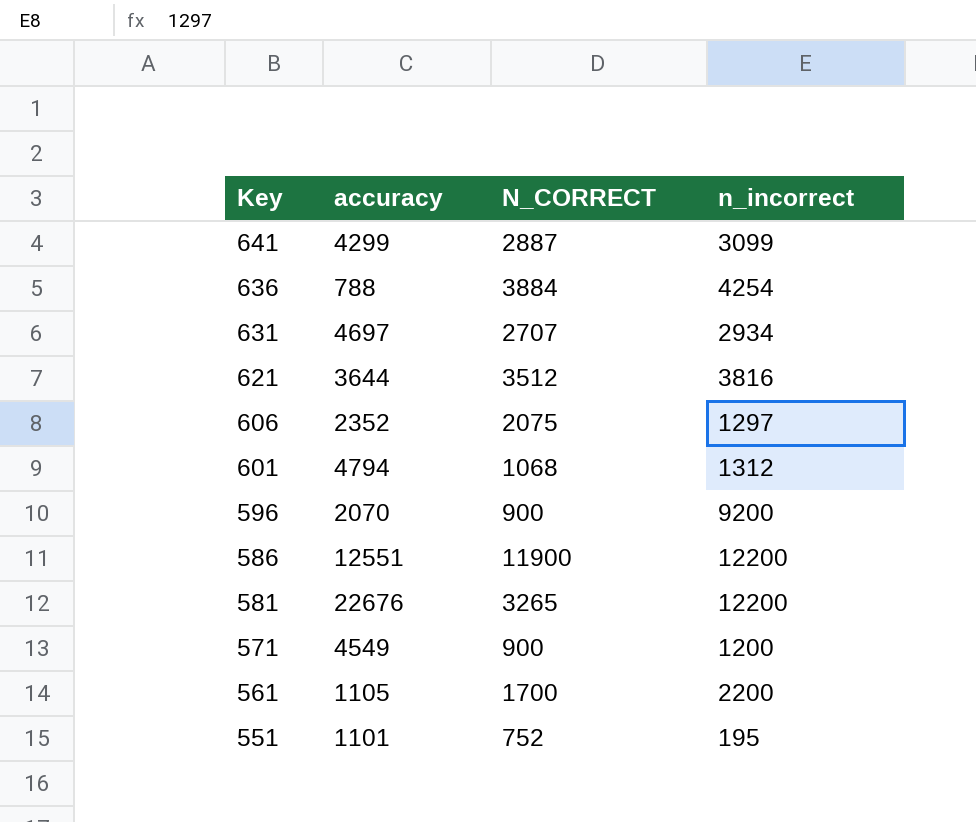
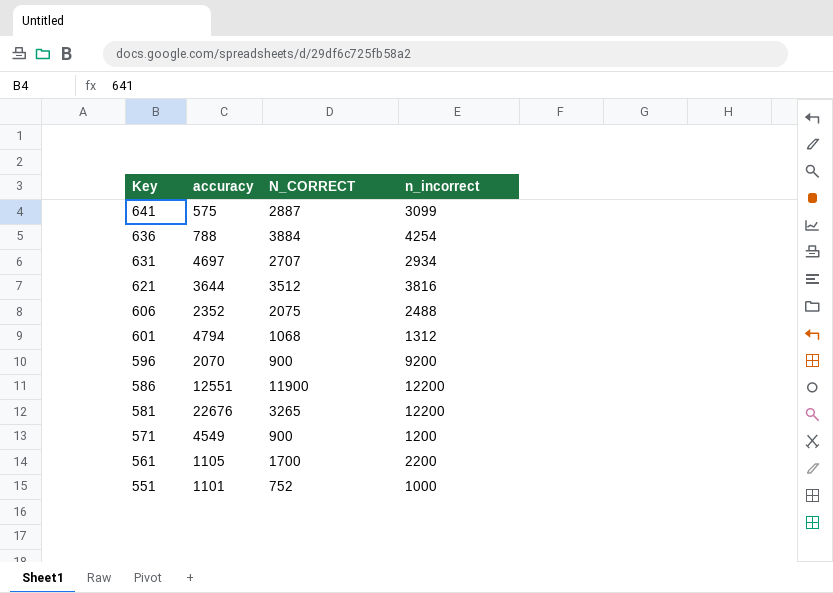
641 | accuracy: 4299 -> 575
606 | n_incorrect: 1297 -> 2488
551 | n_incorrect: 195 -> 1000

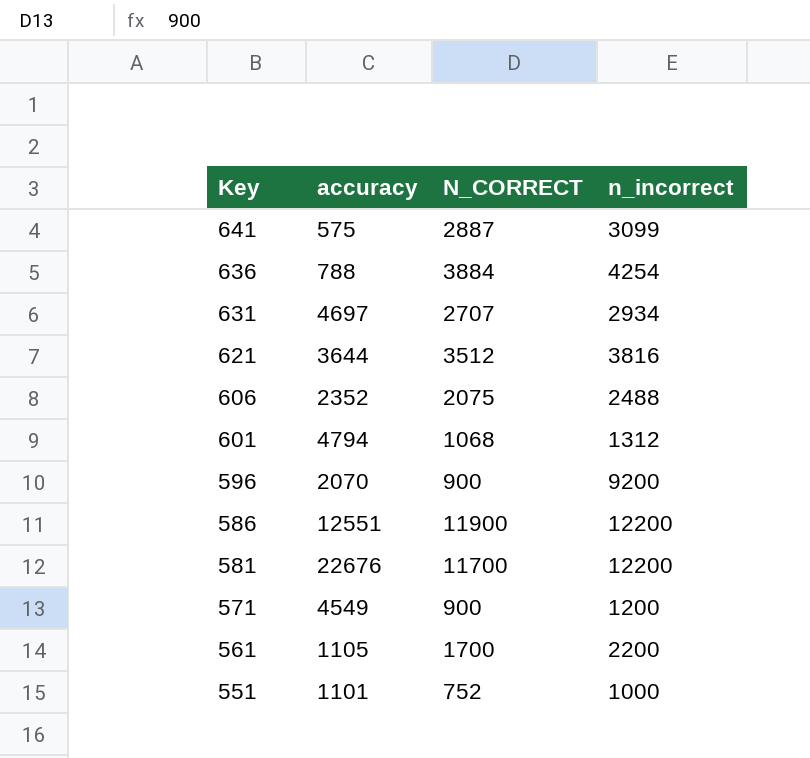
581 | N_CORRECT: 3265 -> 11700

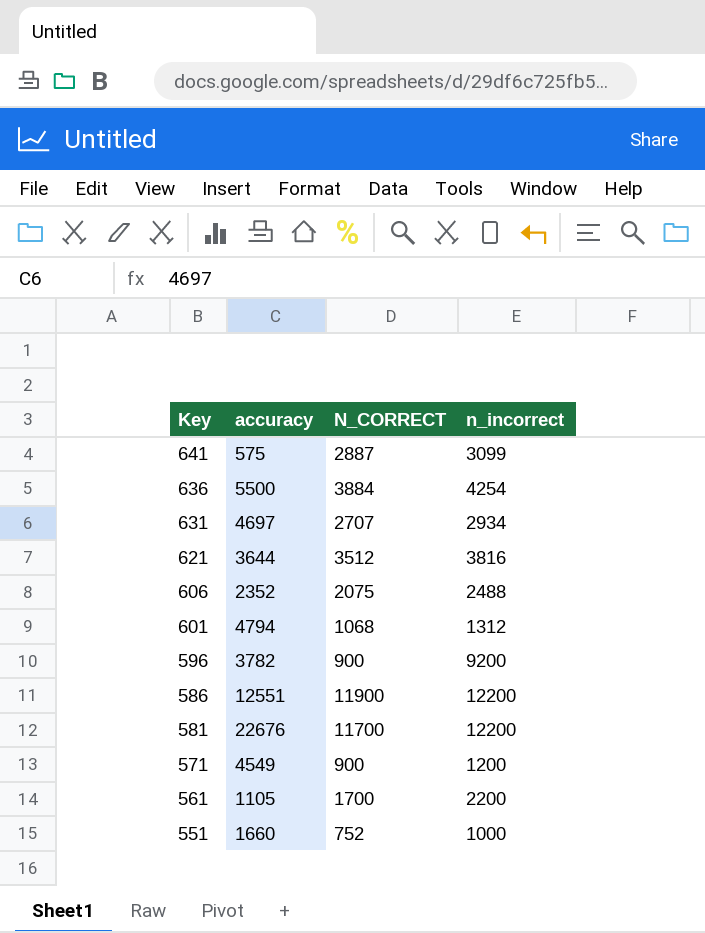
636 | accuracy: 788 -> 5500
596 | accuracy: 2070 -> 3782
551 | accuracy: 1101 -> 1660

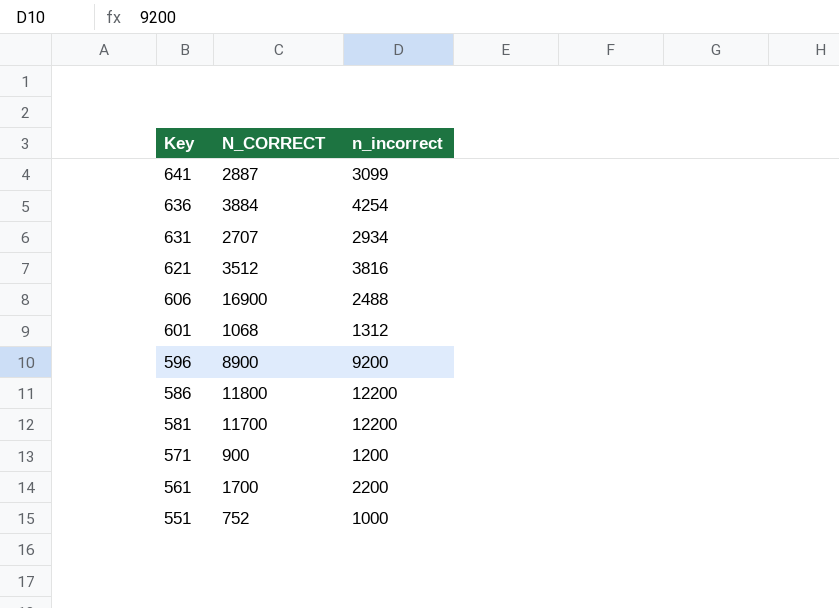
column accuracy | position: 2 -> none
606 | N_CORRECT: 2075 -> 16900
596 | N_CORRECT: 900 -> 8900
586 | N_CORRECT: 11900 -> 11800

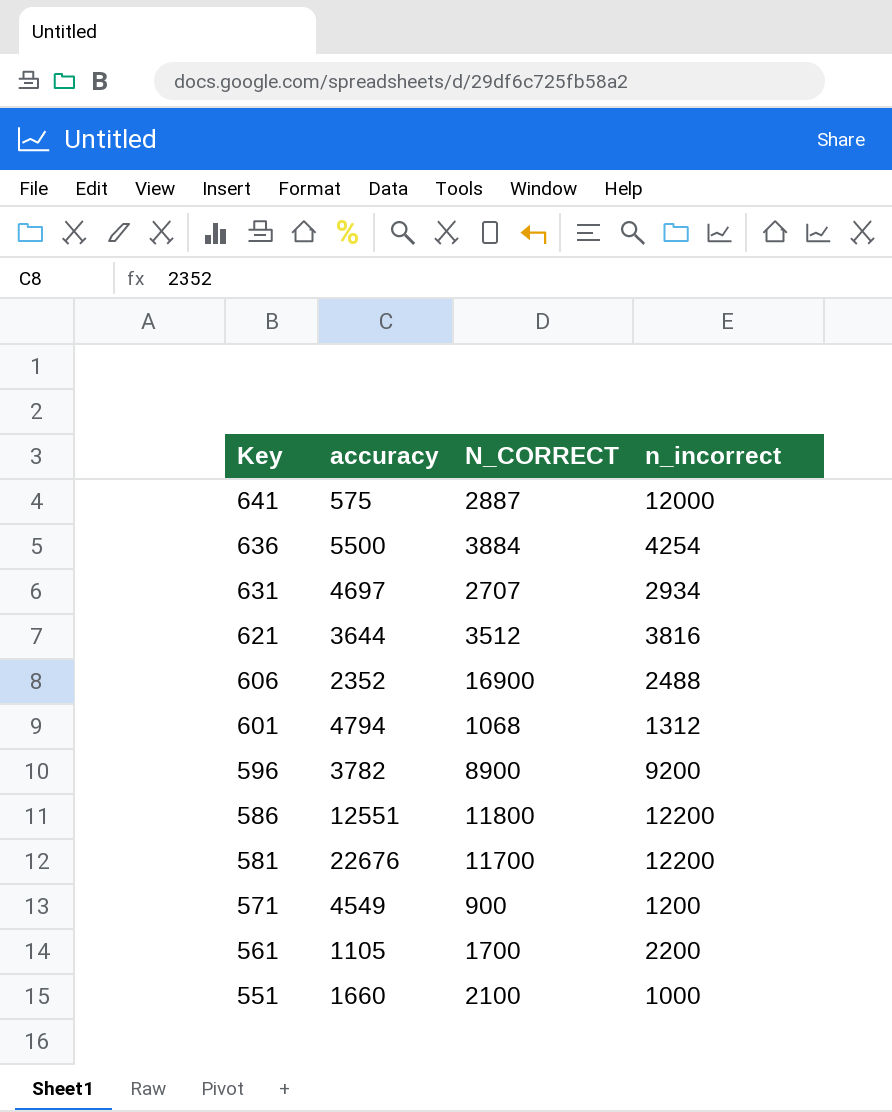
column accuracy | position: none -> 2
641 | n_incorrect: 3099 -> 12000
551 | N_CORRECT: 752 -> 2100

